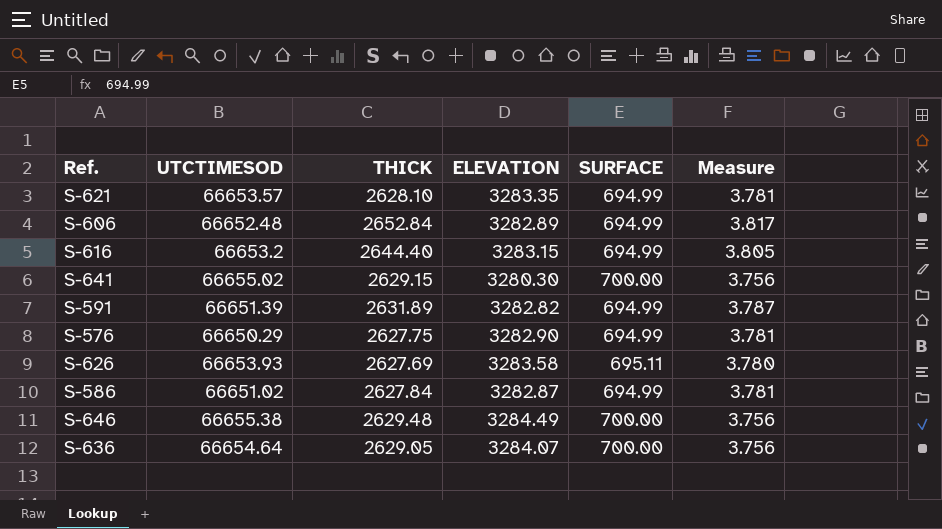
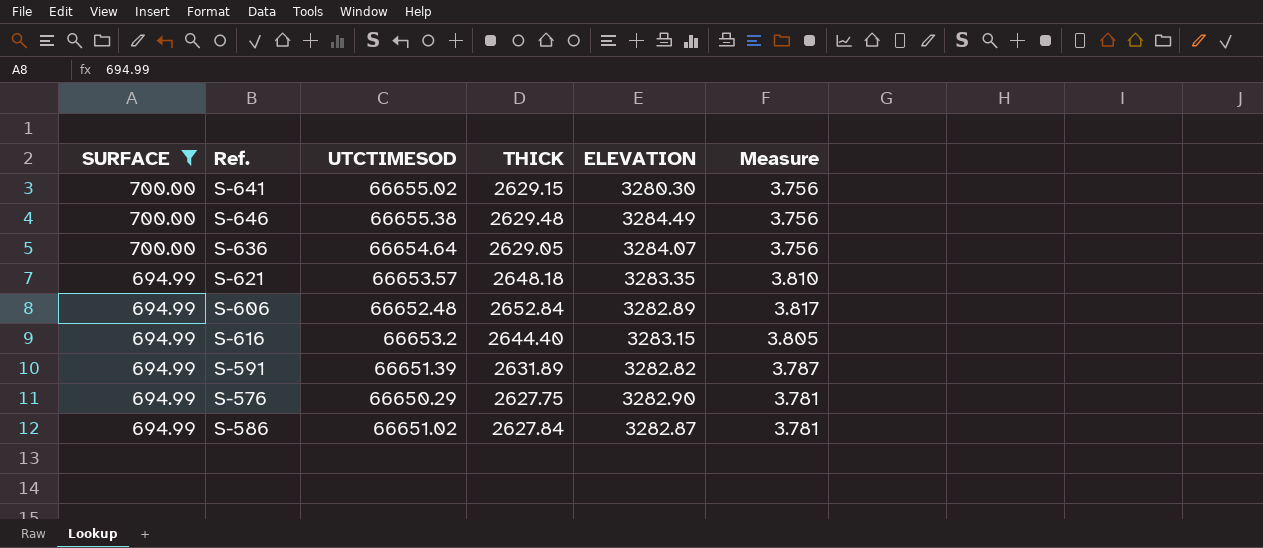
filter: none -> SURFACE != 695.11
row order: none -> SURFACE descending
column SURFACE | position: 5 -> 1
S-621 | THICK: 2628.10 -> 2648.18
S-621 | Measure: 3.781 -> 3.810

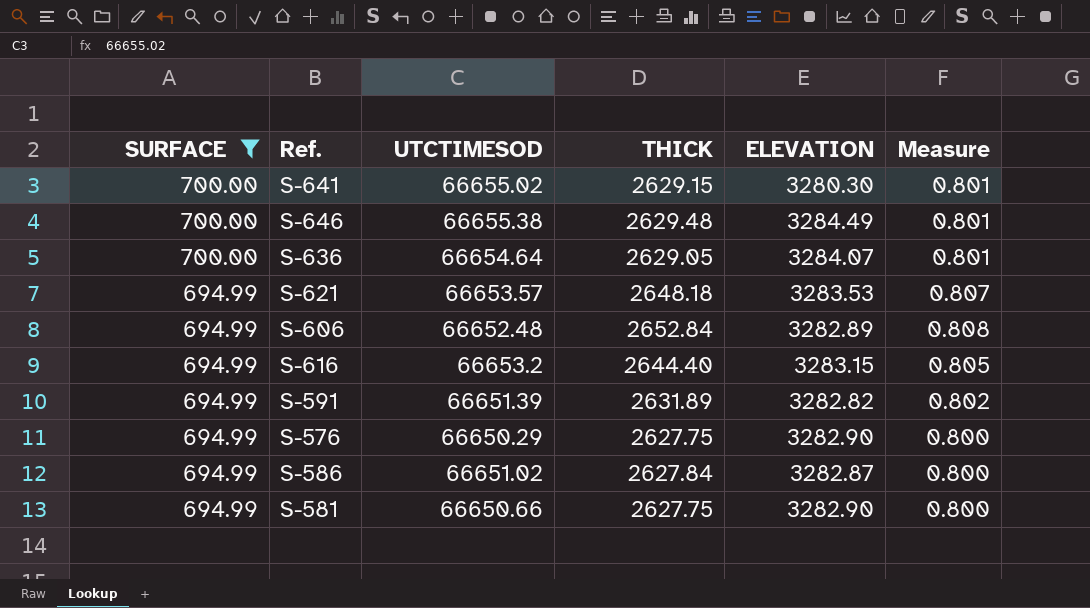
column Measure | formula: [THICK] / [SURFACE] -> [THICK] / [ELEVATION]
S-621 | ELEVATION: 3283.35 -> 3283.53
row S-581: none -> 694.99 | 66650.66 | 2627.75 | 3282.90 | 0.800

